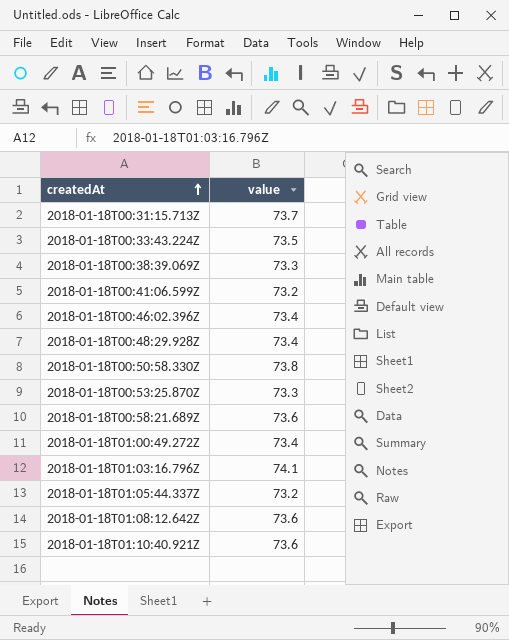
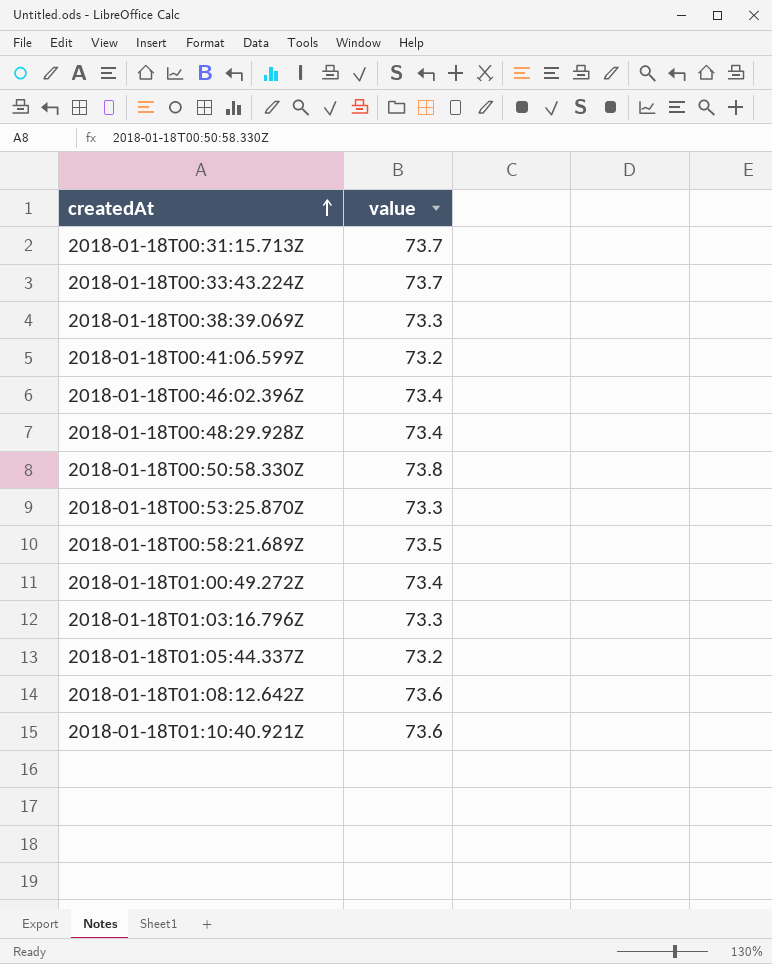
2018-01-18T00:33:43.224Z | value: 73.5 -> 73.7
2018-01-18T00:58:21.689Z | value: 73.6 -> 73.5
2018-01-18T01:03:16.796Z | value: 74.1 -> 73.3

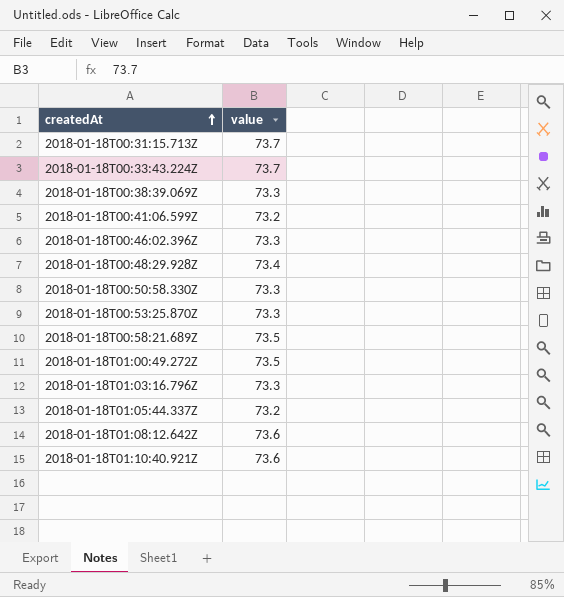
2018-01-18T00:46:02.396Z | value: 73.4 -> 73.3
2018-01-18T00:50:58.330Z | value: 73.8 -> 73.3
2018-01-18T01:00:49.272Z | value: 73.4 -> 73.5

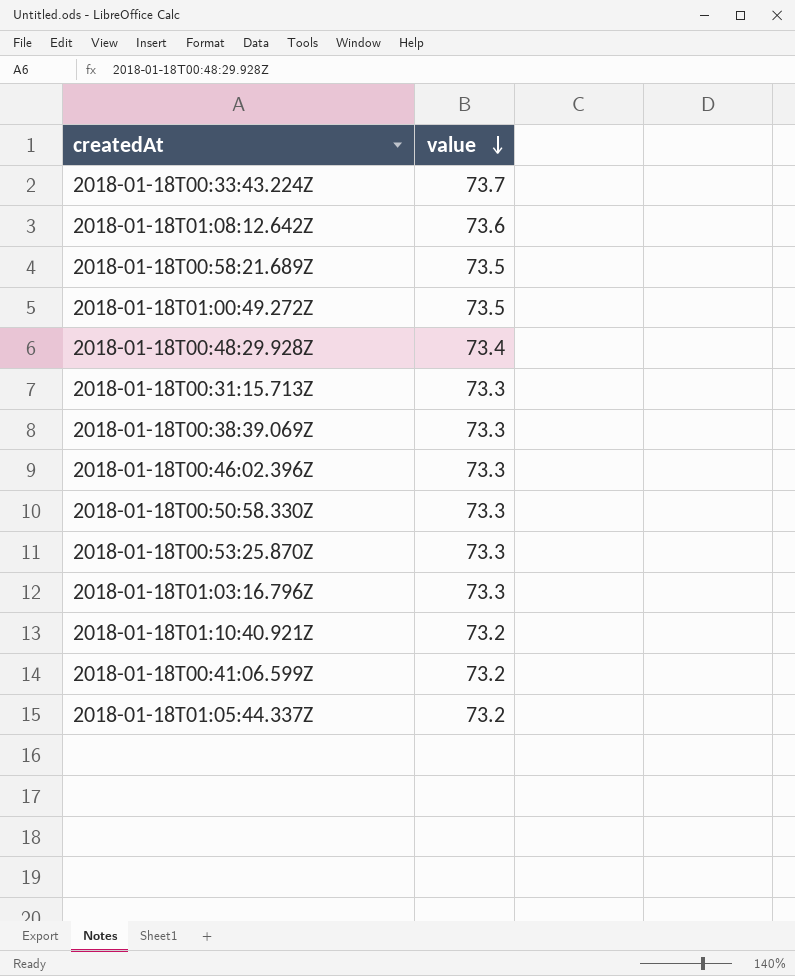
row order: createdAt ascending -> value descending
2018-01-18T00:31:15.713Z | value: 73.7 -> 73.3
2018-01-18T01:10:40.921Z | value: 73.6 -> 73.2

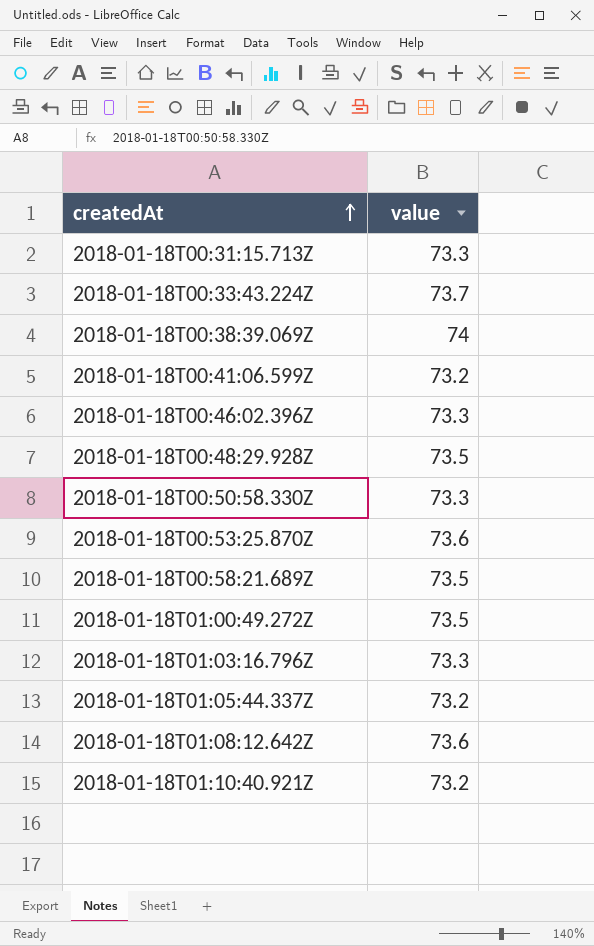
row order: value descending -> createdAt ascending
2018-01-18T00:38:39.069Z | value: 73.3 -> 74
2018-01-18T00:48:29.928Z | value: 73.4 -> 73.5
2018-01-18T00:53:25.870Z | value: 73.3 -> 73.6

